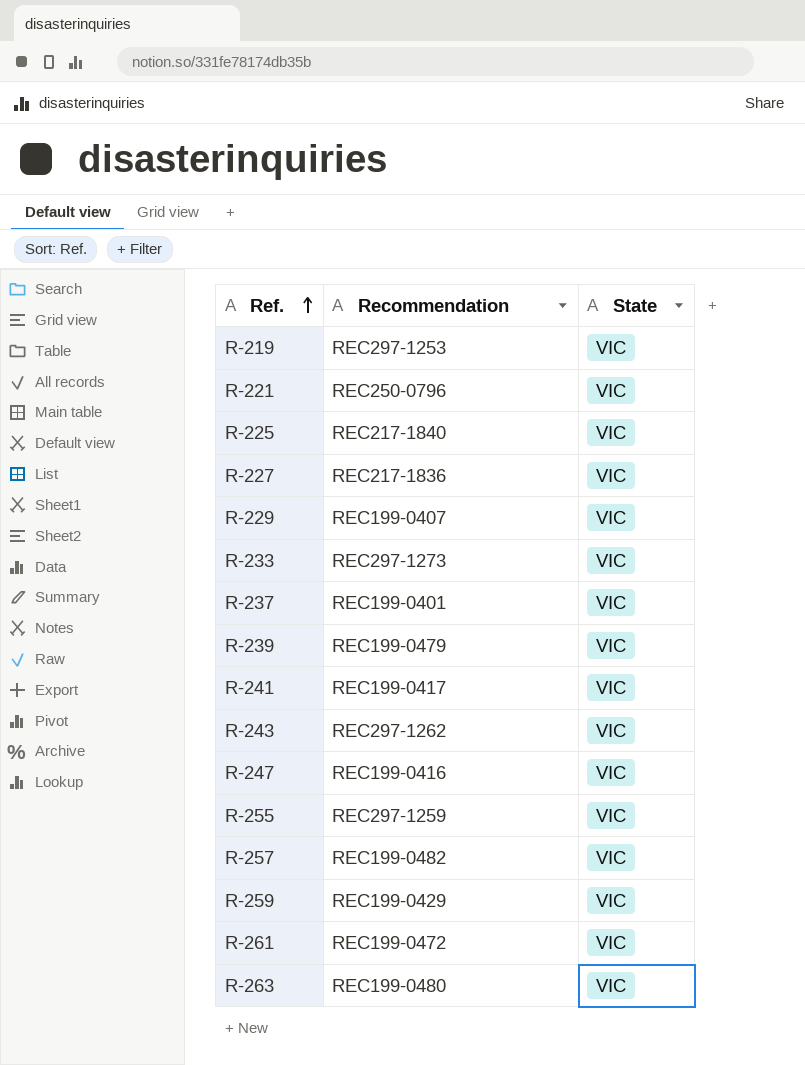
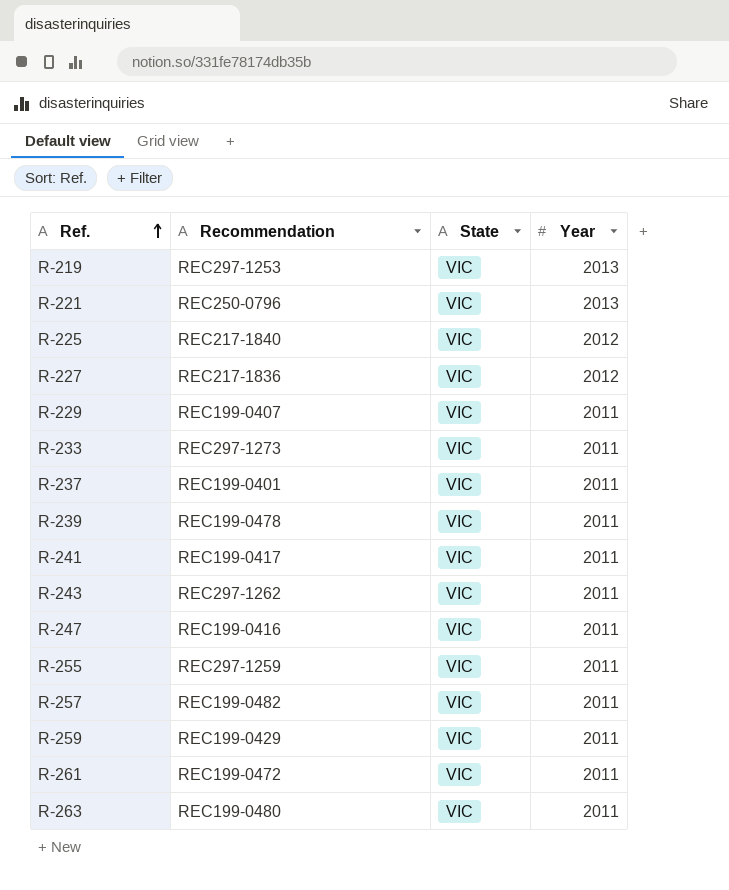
column Year | position: none -> 4
R-239 | Recommendation: REC199-0479 -> REC199-0478

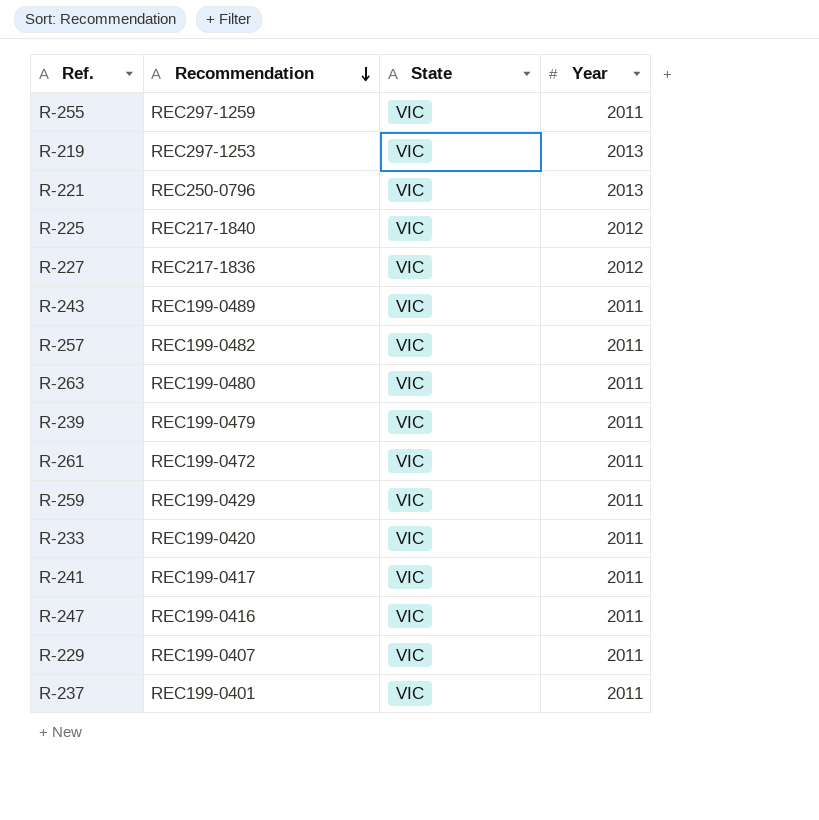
row order: Ref. ascending -> Recommendation descending
R-243 | Recommendation: REC297-1262 -> REC199-0489
R-239 | Recommendation: REC199-0478 -> REC199-0479
R-233 | Recommendation: REC297-1273 -> REC199-0420

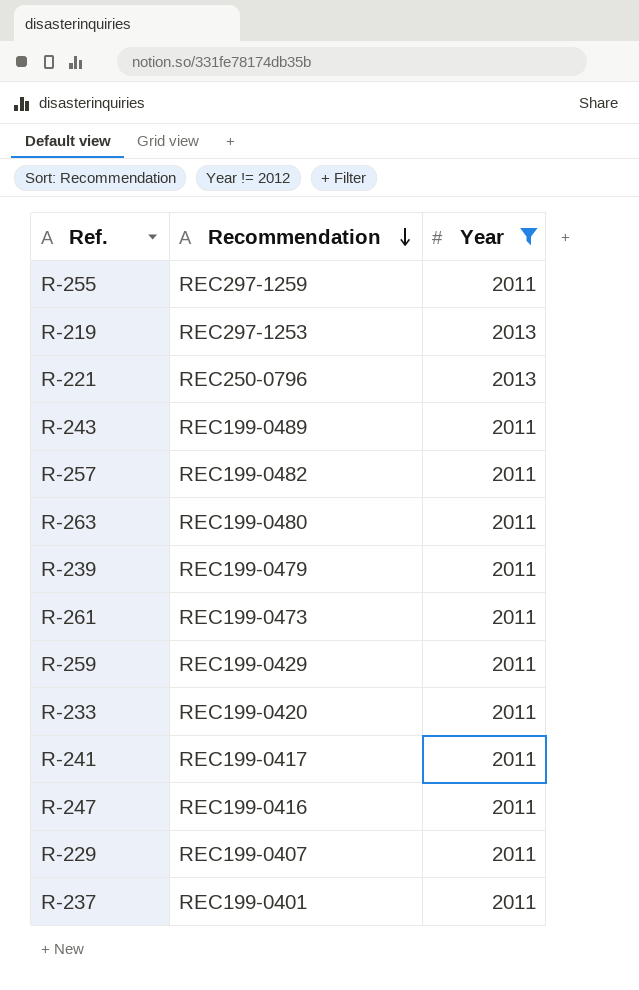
filter: none -> Year != 2012
column State | position: 3 -> none
R-261 | Recommendation: REC199-0472 -> REC199-0473

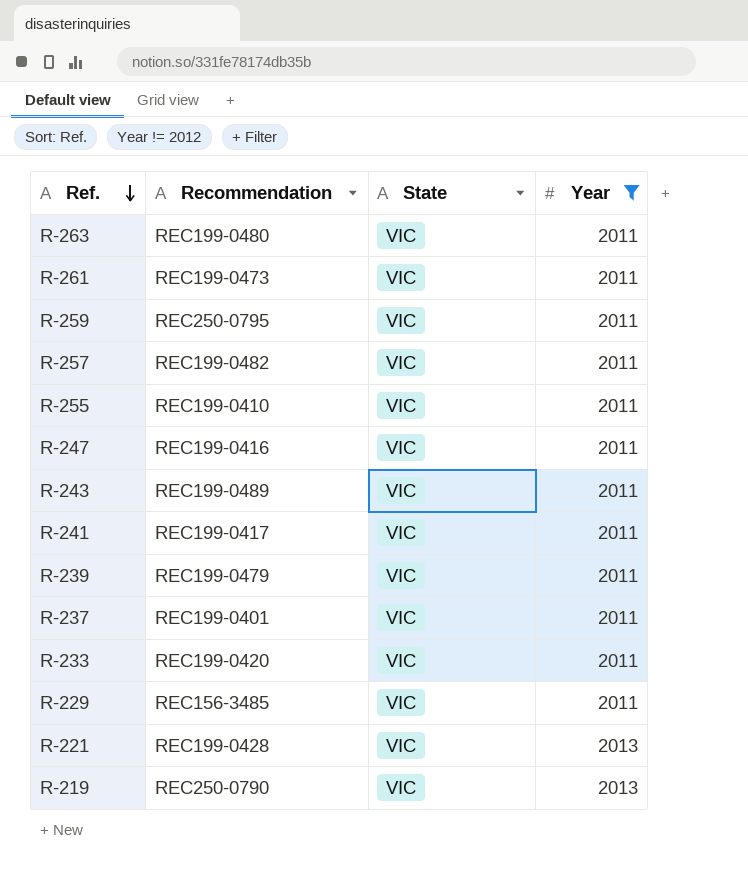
row order: Recommendation descending -> Ref. descending
column State | position: none -> 3
R-259 | Recommendation: REC199-0429 -> REC250-0795
R-255 | Recommendation: REC297-1259 -> REC199-0410
R-229 | Recommendation: REC199-0407 -> REC156-3485
R-221 | Recommendation: REC250-0796 -> REC199-0428
R-219 | Recommendation: REC297-1253 -> REC250-0790

